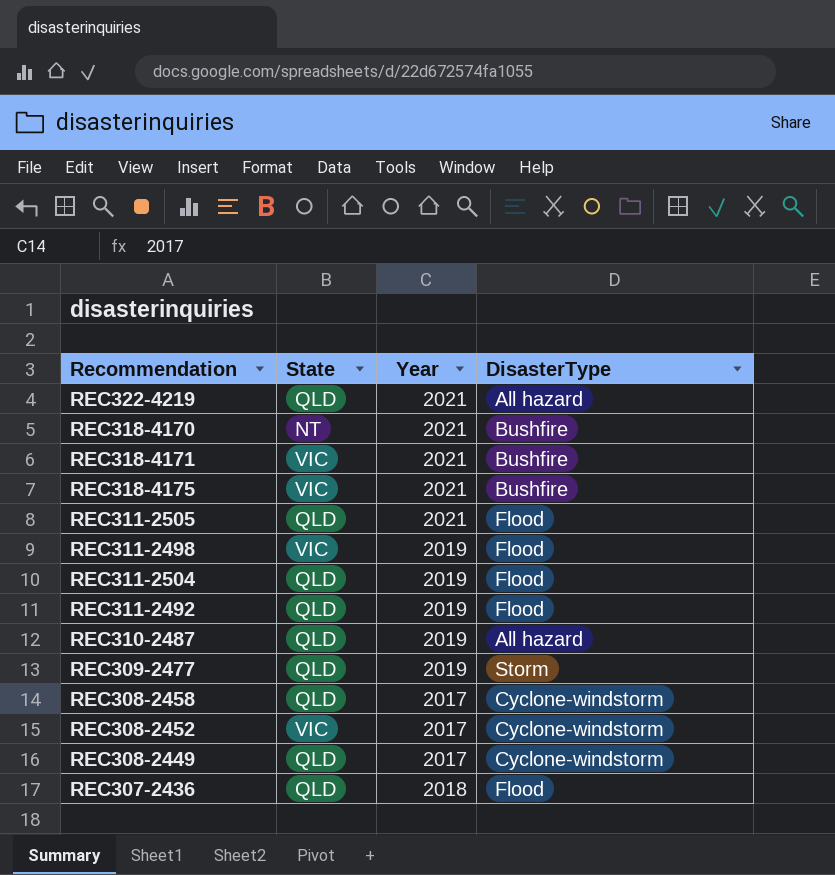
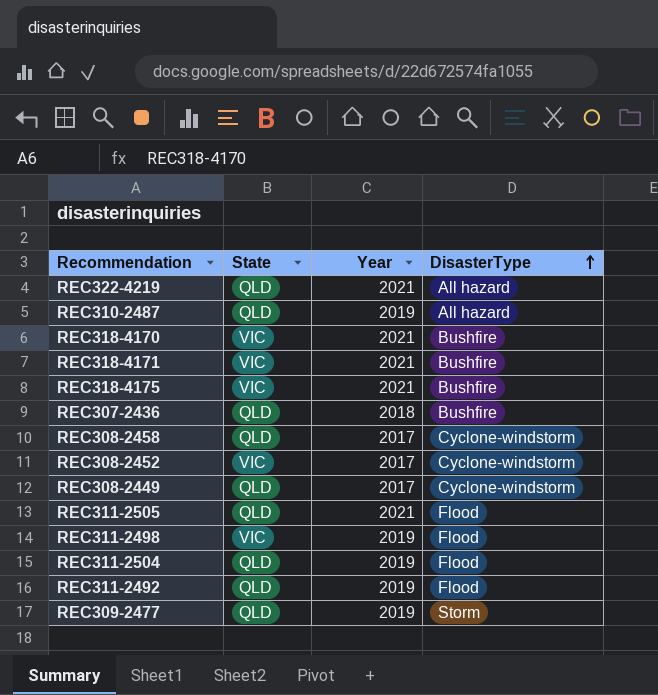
row order: none -> DisasterType ascending
REC318-4170 | State: NT -> VIC
REC307-2436 | DisasterType: Flood -> Bushfire

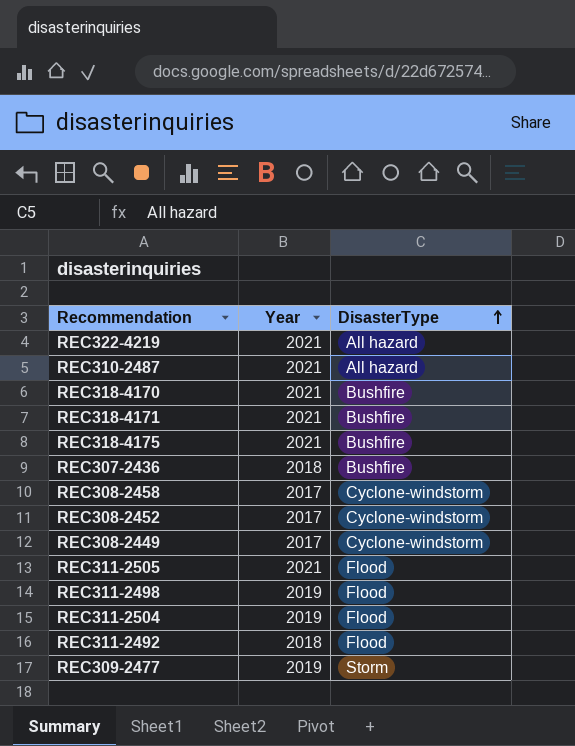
column State | position: 2 -> none
REC310-2487 | Year: 2019 -> 2021
REC311-2492 | Year: 2019 -> 2018

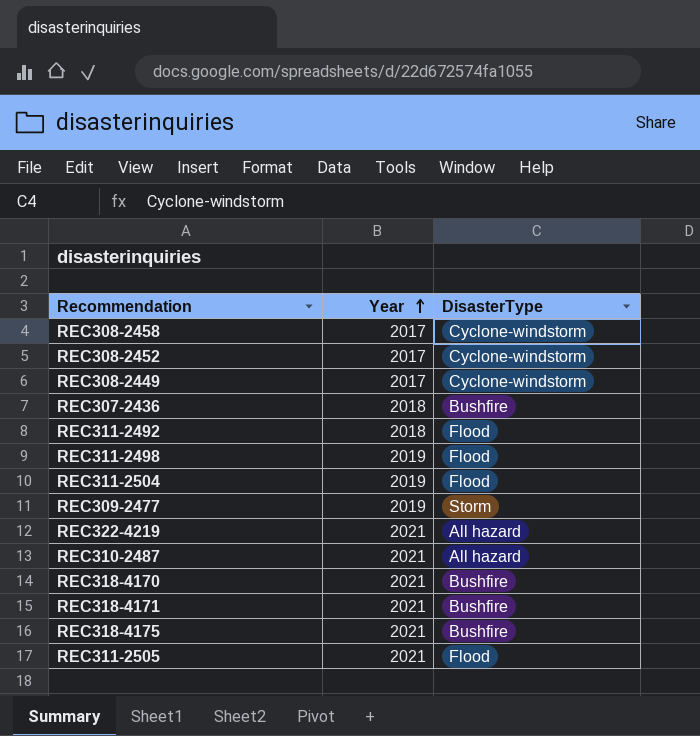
row order: DisasterType ascending -> Year ascending

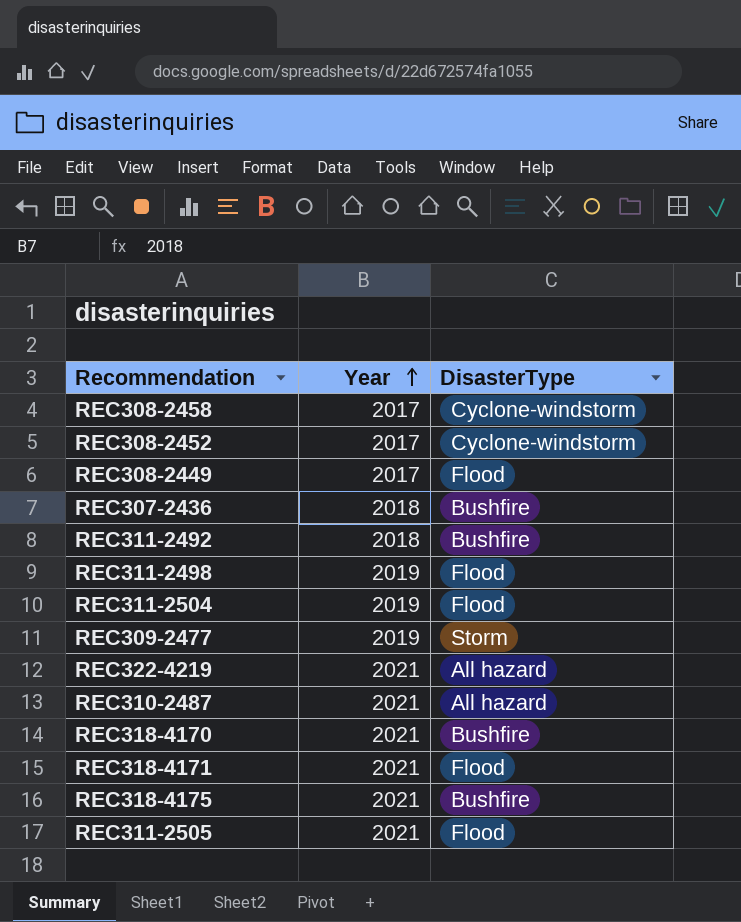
REC308-2449 | DisasterType: Cyclone-windstorm -> Flood
REC311-2492 | DisasterType: Flood -> Bushfire
REC318-4171 | DisasterType: Bushfire -> Flood

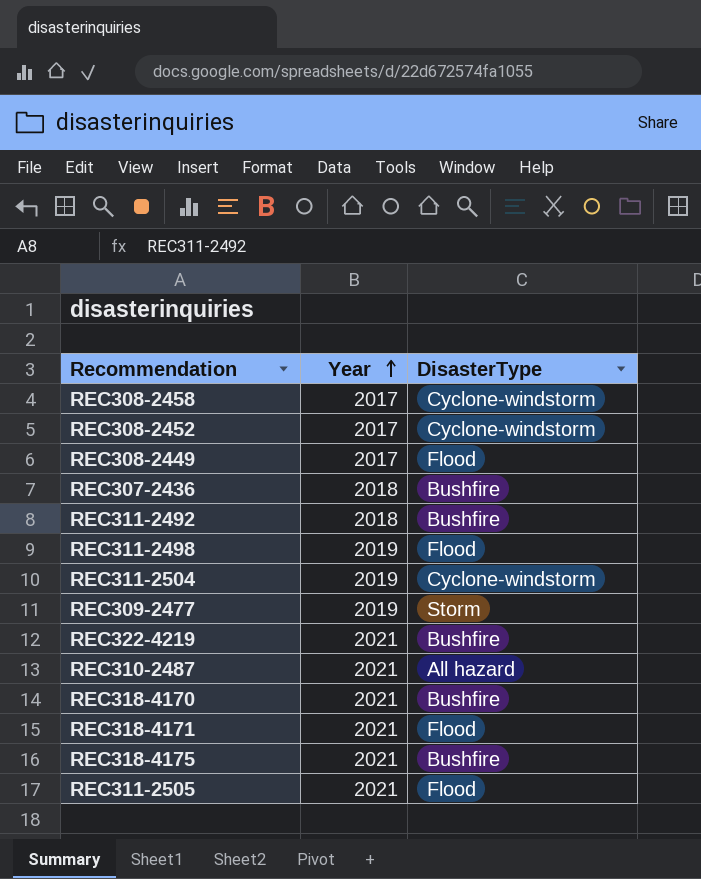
REC311-2504 | DisasterType: Flood -> Cyclone-windstorm
REC322-4219 | DisasterType: All hazard -> Bushfire

